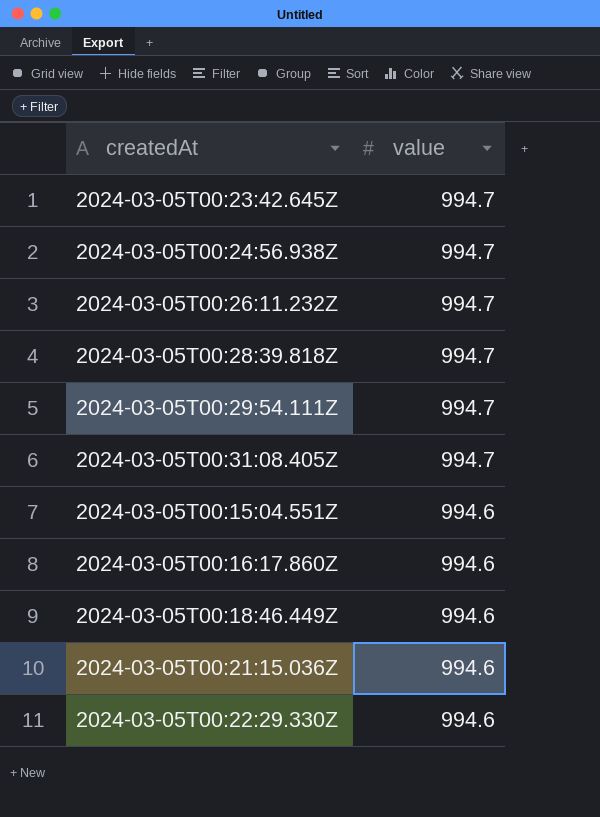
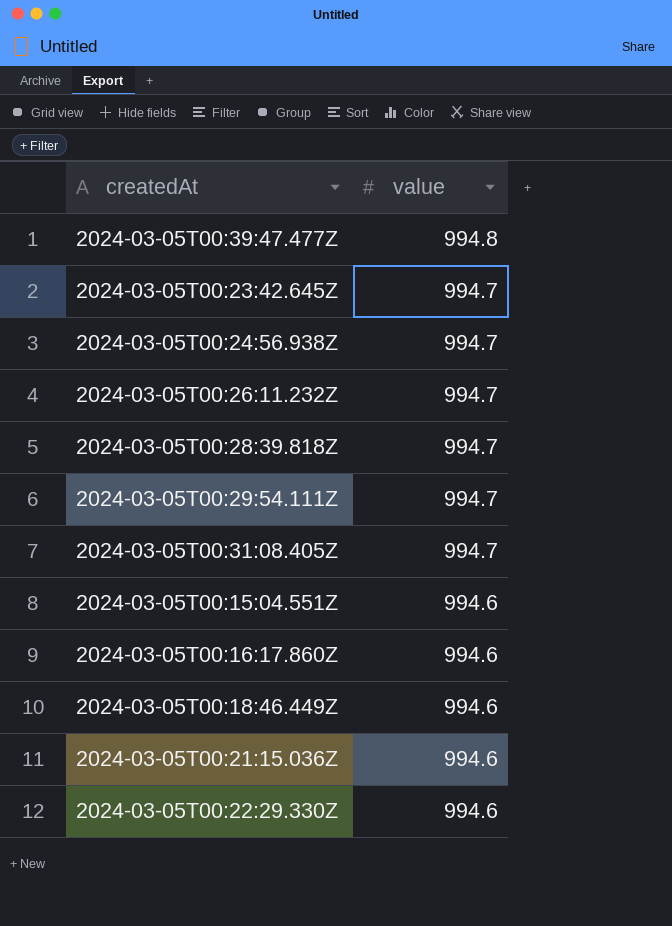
row 2024-03-05T00:39:47.477Z: none -> 994.8

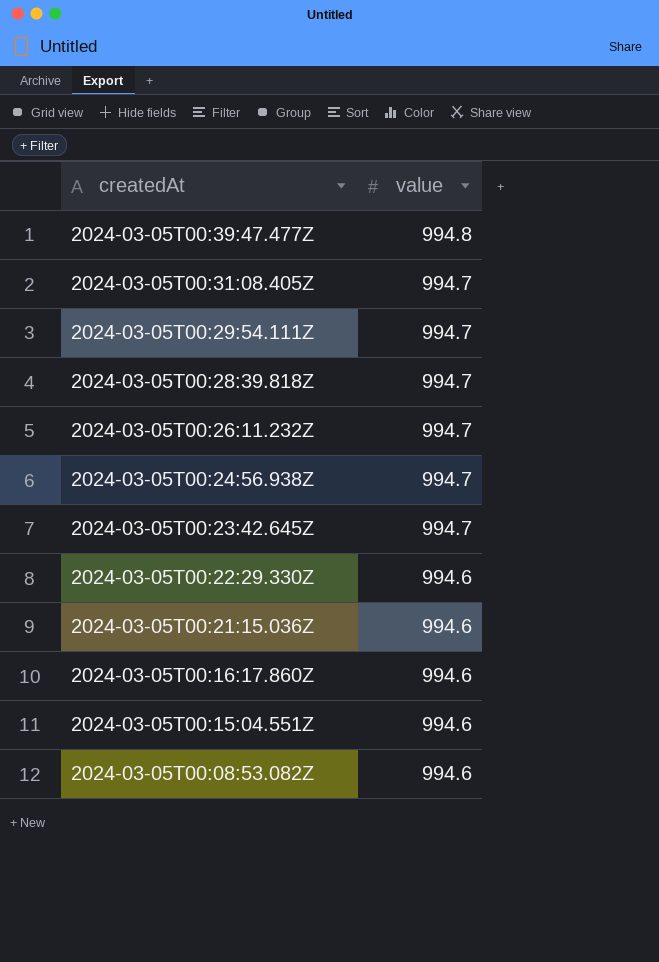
row order: value descending -> createdAt descending
row 2024-03-05T00:18:46.449Z: 994.6 -> none
row 2024-03-05T00:08:53.082Z: none -> 994.6

